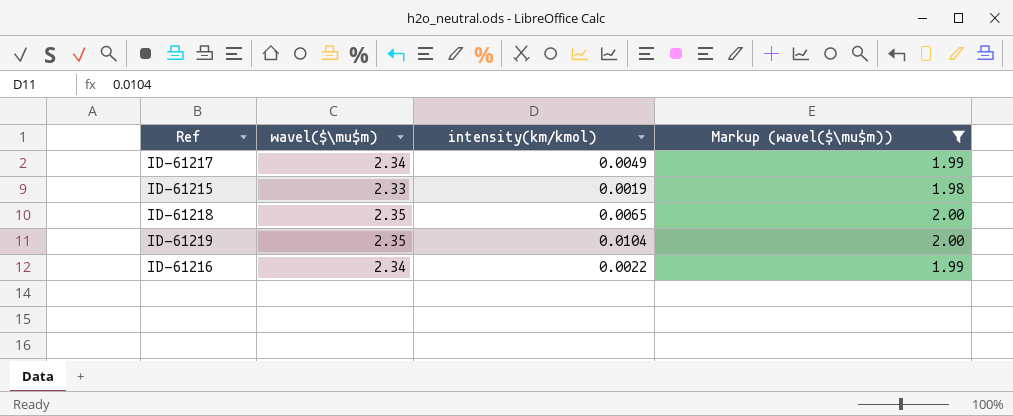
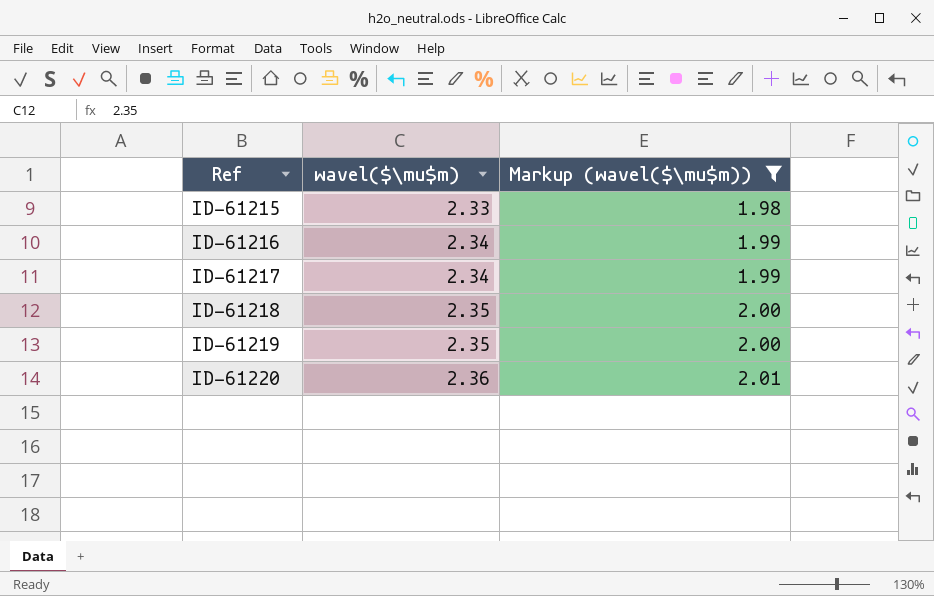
row order: none -> Ref ascending
column intensity(km/kmol) | position: 3 -> none
row ID-61220: none -> 2.36 | 2.01

